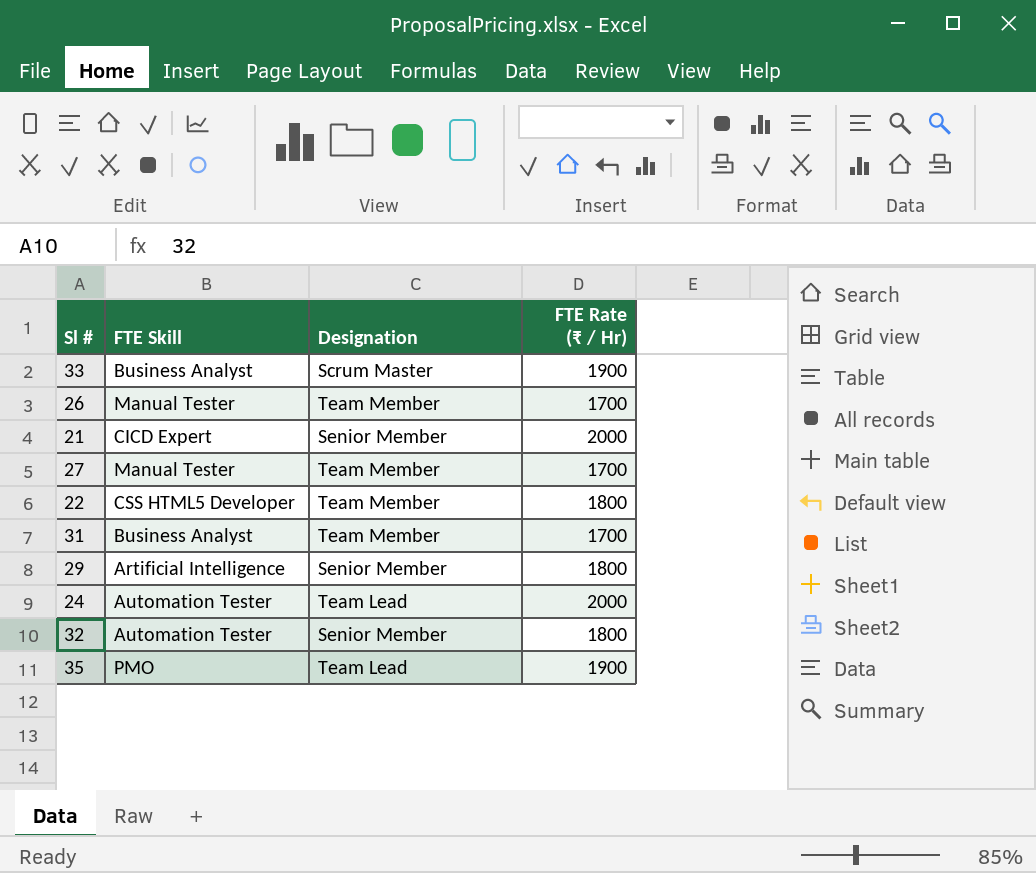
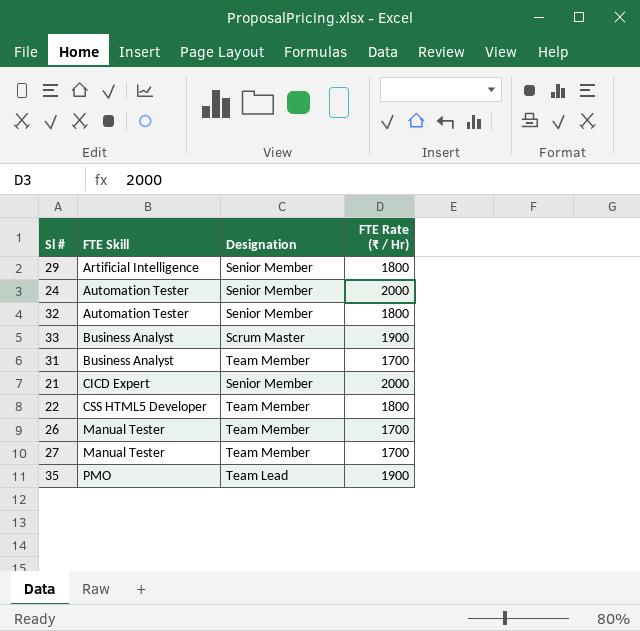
row order: none -> FTE Skill ascending
24 | Designation: Team Lead -> Senior Member

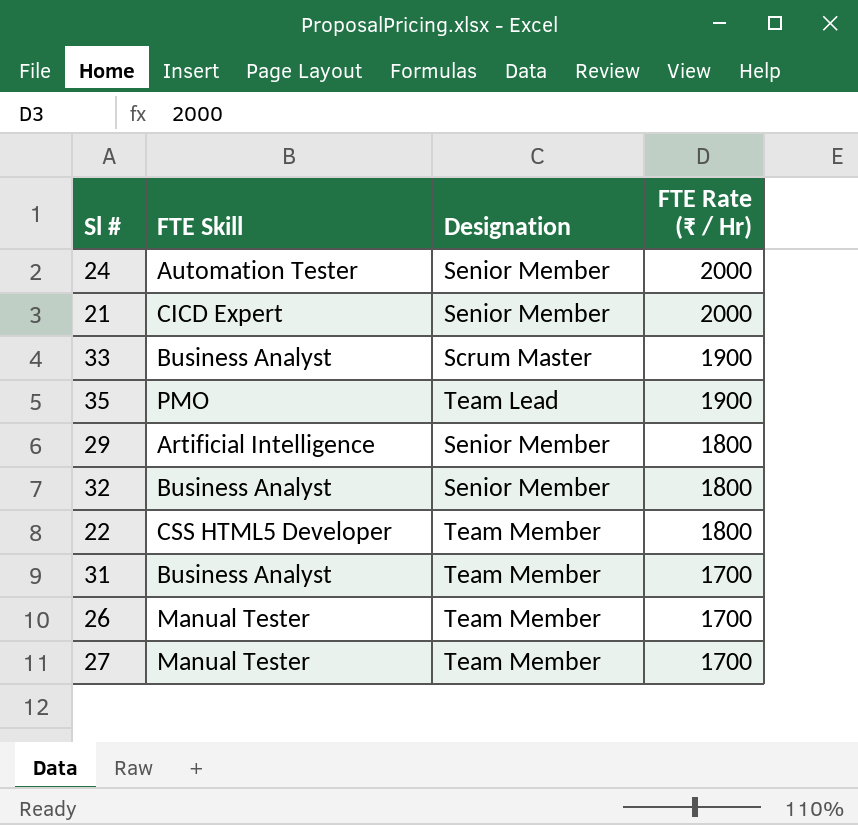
row order: FTE Skill ascending -> FTE Rate (₹ / Hr) descending
32 | FTE Skill: Automation Tester -> Business Analyst

